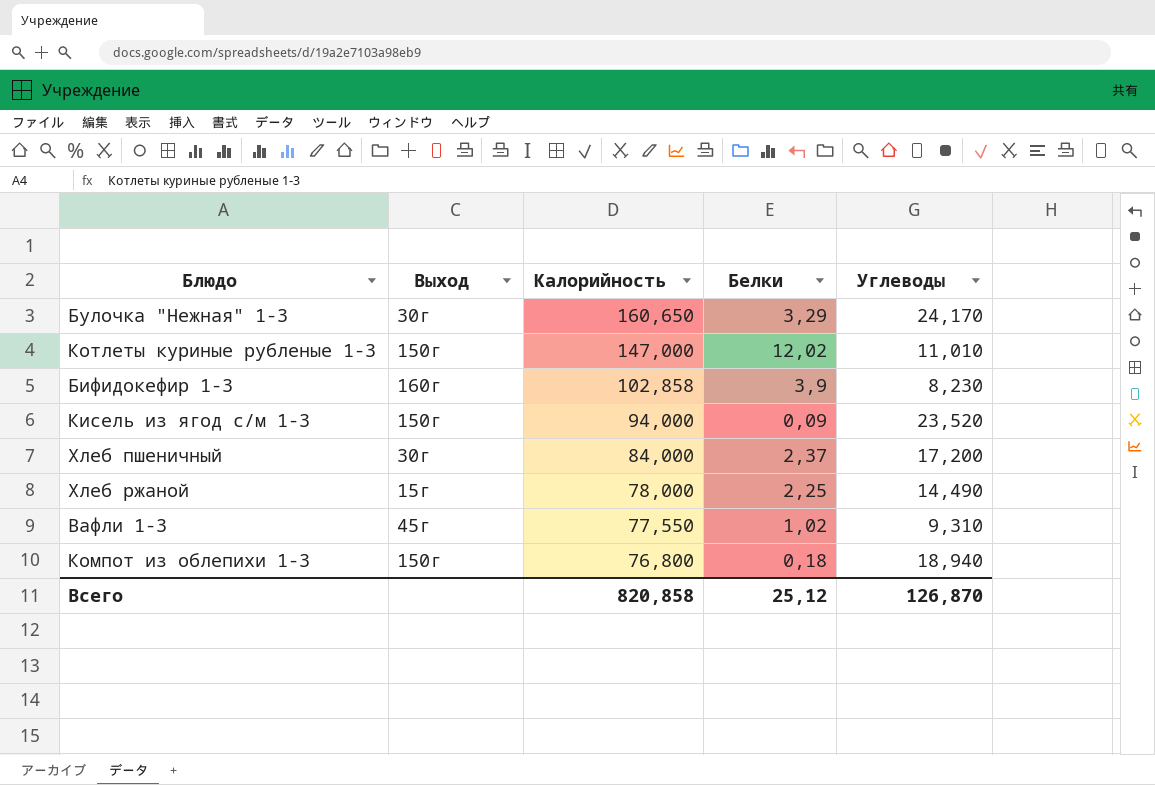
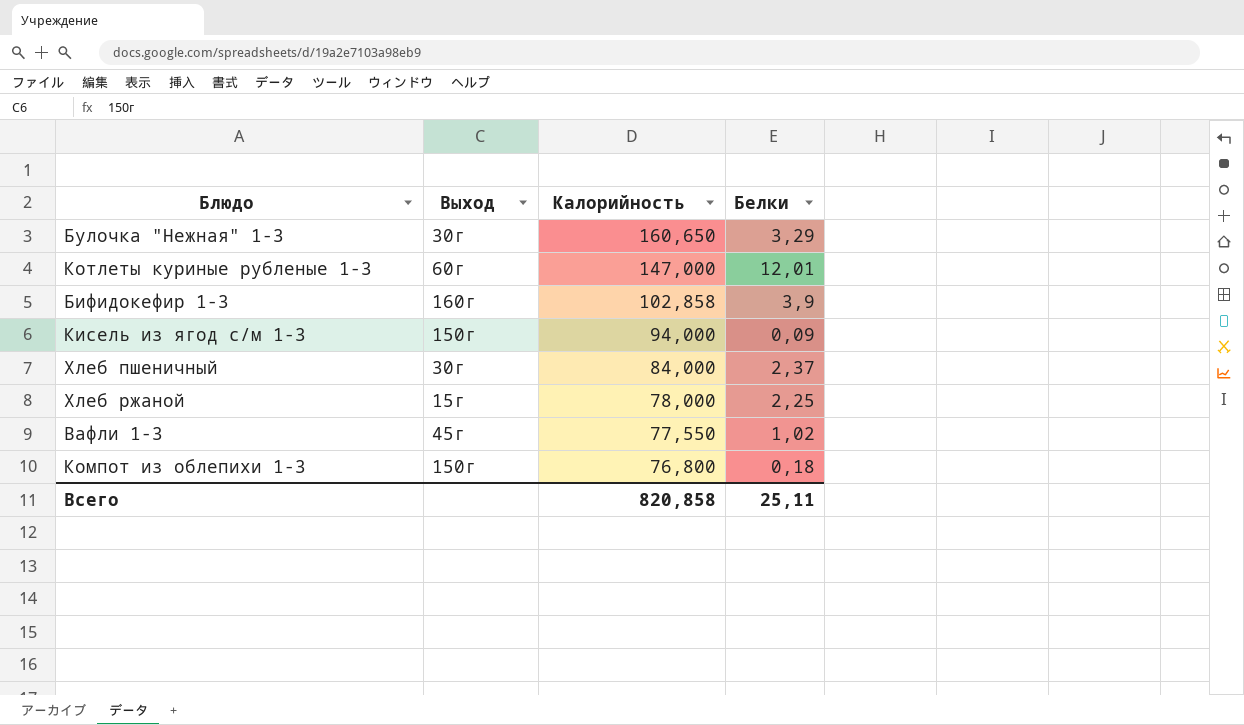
column Углеводы | position: 5 -> none
Котлеты куриные рубленые 1-3 | Выход: 150г -> 60г
Котлеты куриные рубленые 1-3 | Белки: 12,02 -> 12,01
Всего | Белки: 25,12 -> 25,11

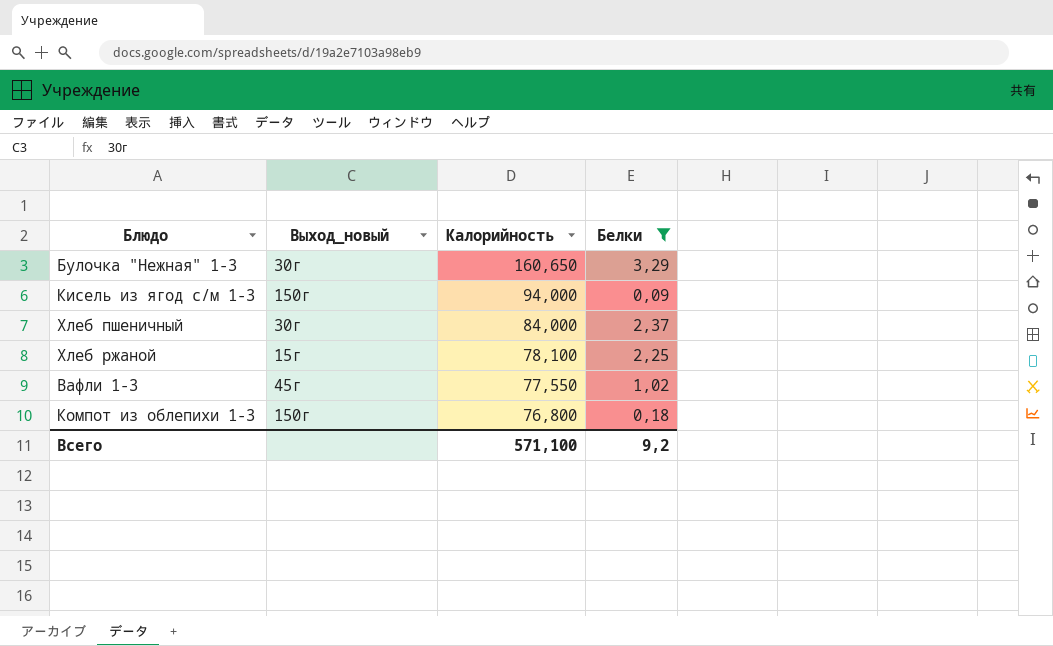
filter: none -> Белки <= 3,29
column name: Выход -> Выход_новый
Хлеб ржаной | Калорийность: 78,000 -> 78,100
Всего | Калорийность: 820,858 -> 571,100
Всего | Белки: 25,11 -> 9,2

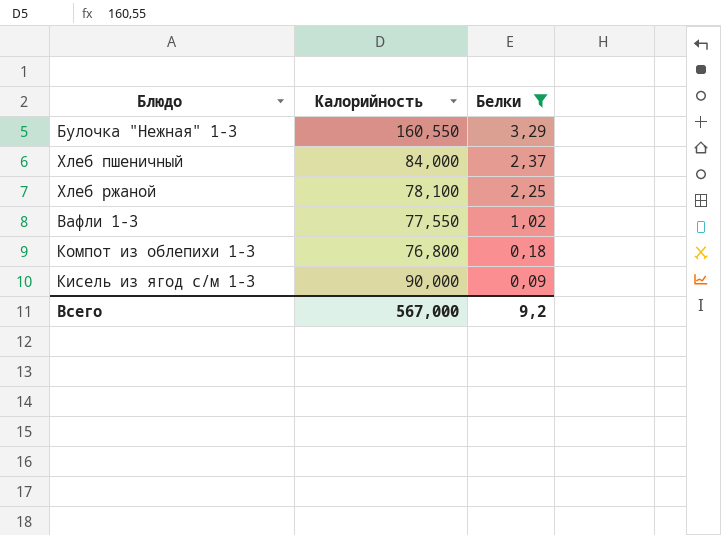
row order: Калорийность descending -> Белки descending
column Выход_новый | position: 2 -> none
Булочка "Нежная" 1-3 | Калорийность: 160,650 -> 160,550
Кисель из ягод с/м 1-3 | Калорийность: 94,000 -> 90,000
Всего | Калорийность: 571,100 -> 567,000

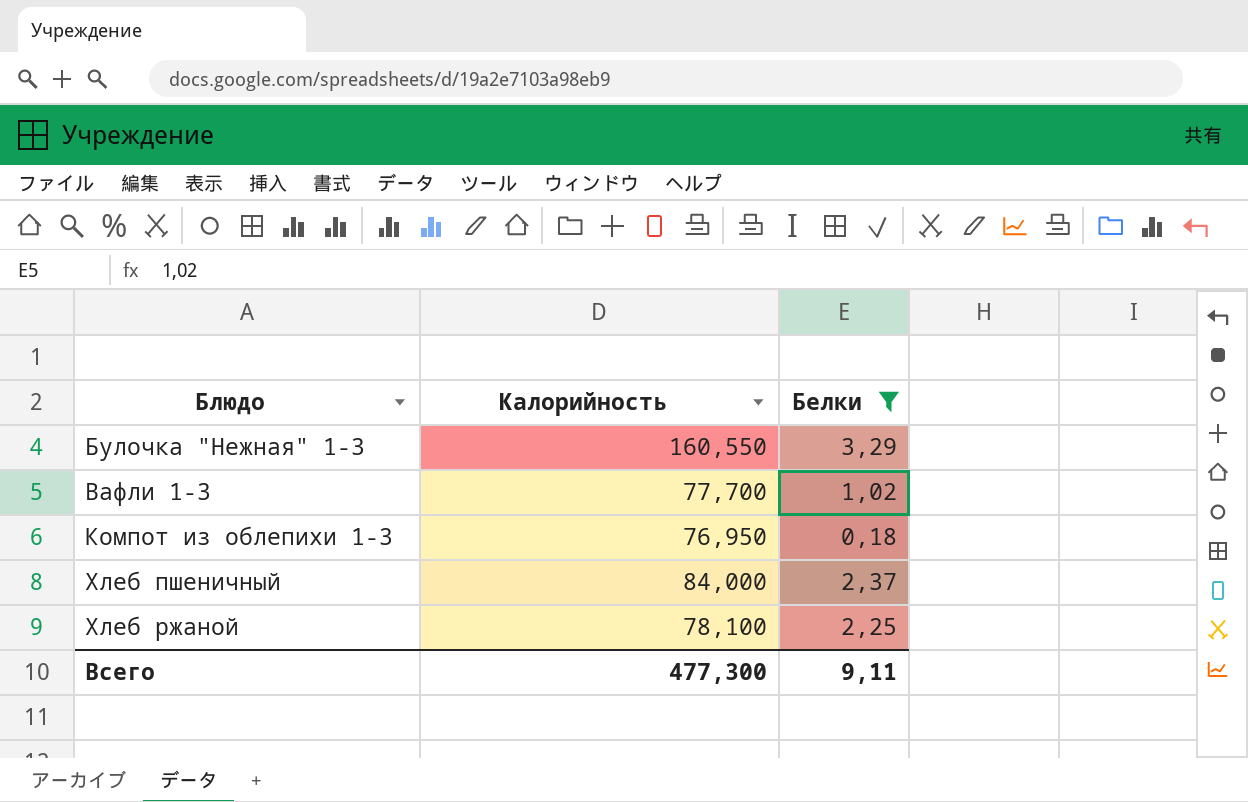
row order: Белки descending -> Блюдо ascending
row Кисель из ягод с/м 1-3: 90,000 | 0,09 -> none
Вафли 1-3 | Калорийность: 77,550 -> 77,700
Компот из облепихи 1-3 | Калорийность: 76,800 -> 76,950
Всего | Калорийность: 567,000 -> 477,300
Всего | Белки: 9,2 -> 9,11

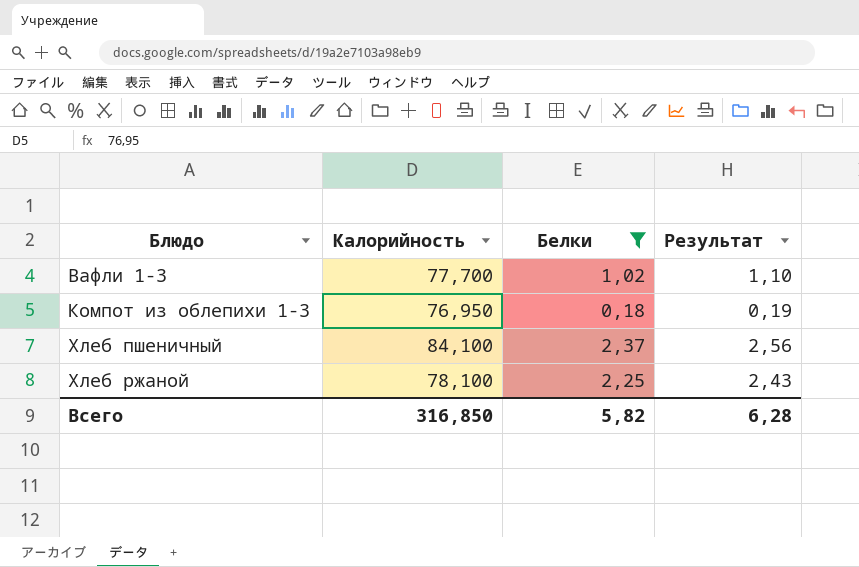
column Результат | formula: none -> [Белки] * 1,08
row Булочка "Нежная" 1-3: 160,550 | 3,29 -> none
Хлеб пшеничный | Калорийность: 84,000 -> 84,100
Всего | Калорийность: 477,300 -> 316,850
Всего | Белки: 9,11 -> 5,82

